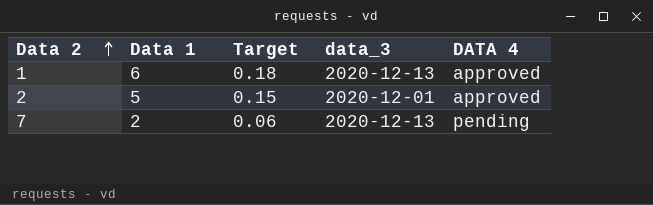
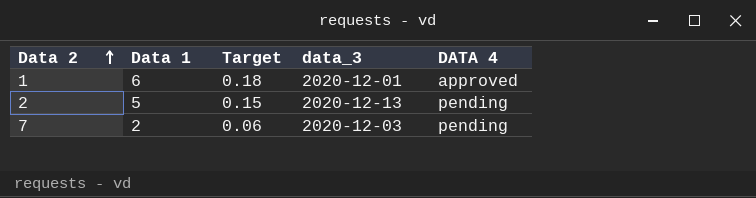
1 | data_3: 2020-12-13 -> 2020-12-01
2 | data_3: 2020-12-01 -> 2020-12-13
2 | DATA 4: approved -> pending
7 | data_3: 2020-12-13 -> 2020-12-03

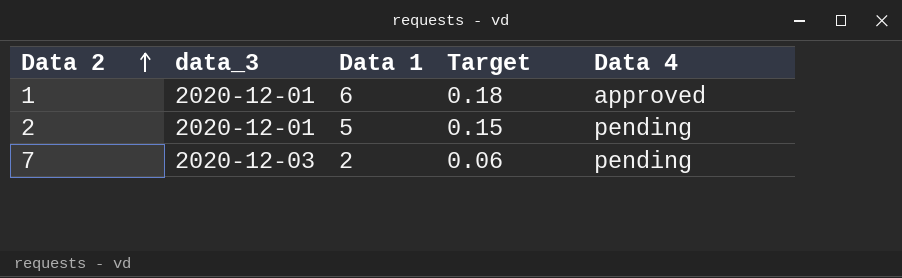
column data_3 | position: 4 -> 2
column name: DATA 4 -> Data 4
2 | data_3: 2020-12-13 -> 2020-12-01

